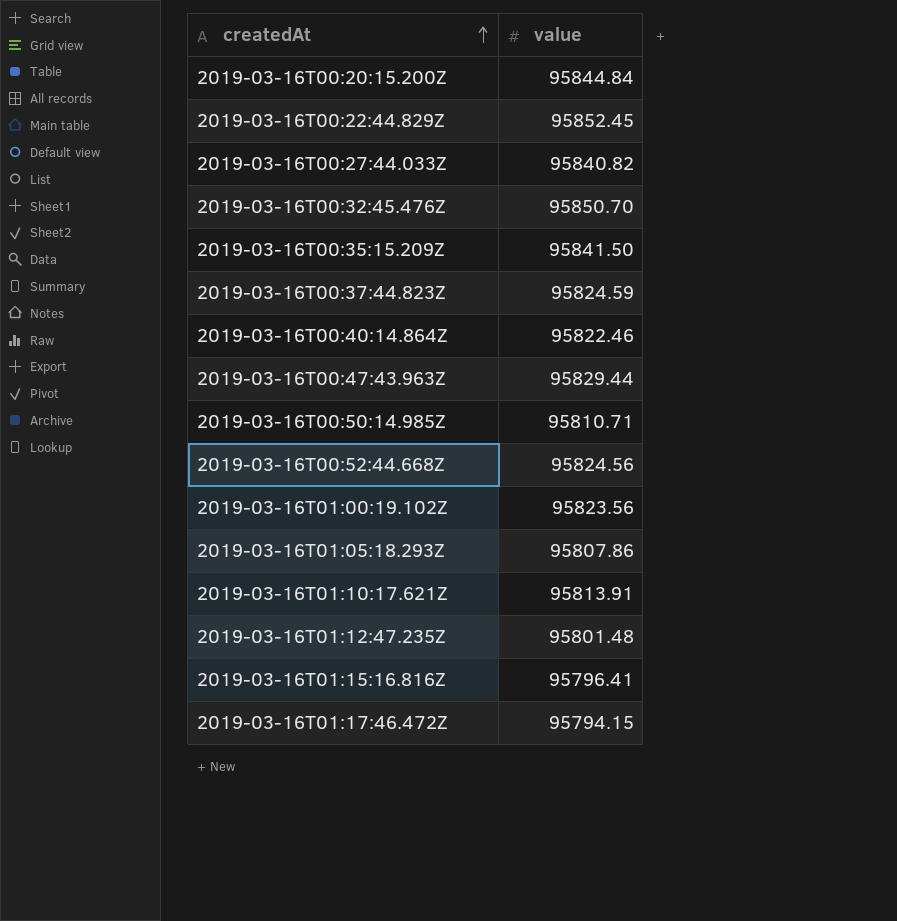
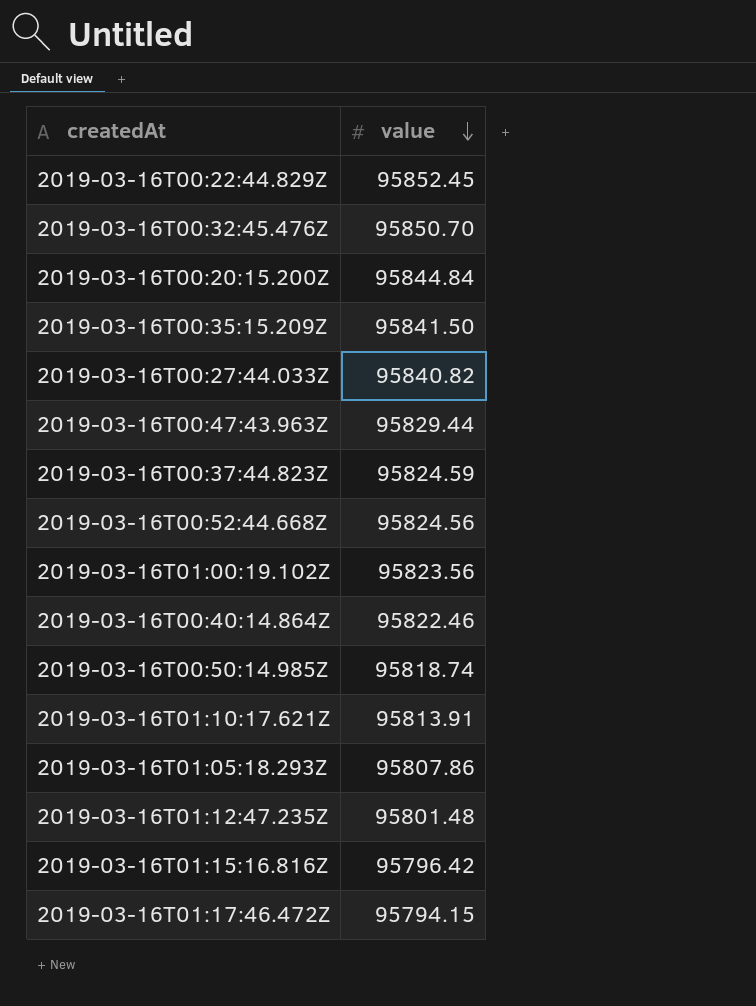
row order: createdAt ascending -> value descending
2019-03-16T00:50:14.985Z | value: 95810.71 -> 95818.74
2019-03-16T01:15:16.816Z | value: 95796.41 -> 95796.42

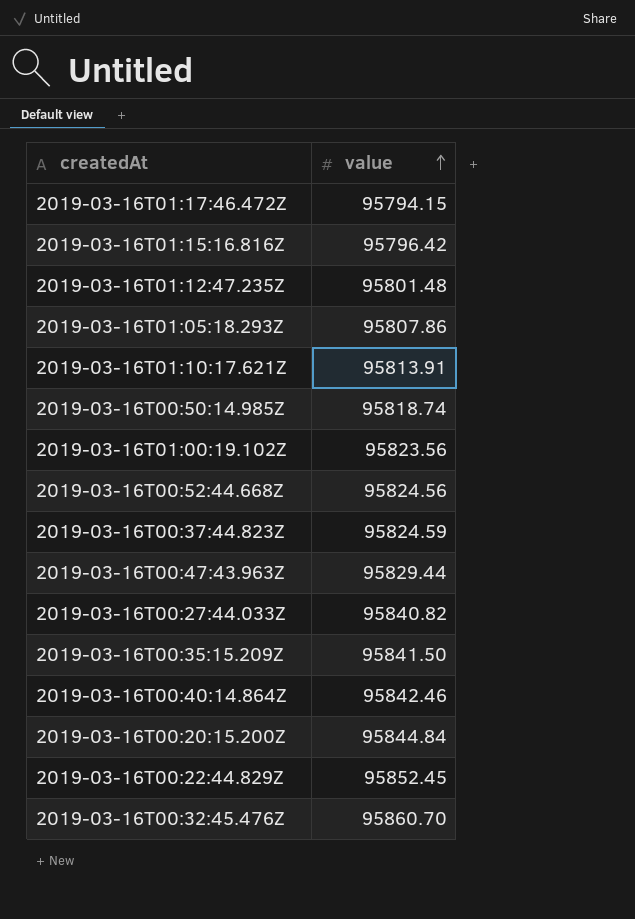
row order: value descending -> value ascending
2019-03-16T00:40:14.864Z | value: 95822.46 -> 95842.46
2019-03-16T00:32:45.476Z | value: 95850.70 -> 95860.70

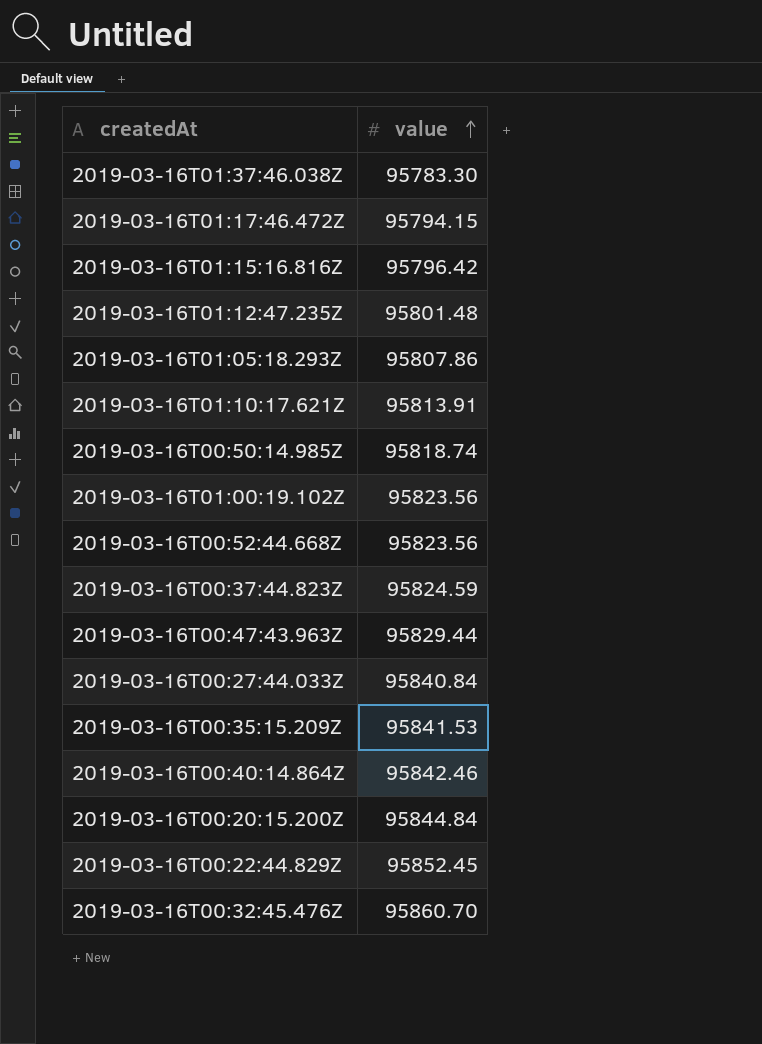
row 2019-03-16T01:37:46.038Z: none -> 95783.30
2019-03-16T00:52:44.668Z | value: 95824.56 -> 95823.56
2019-03-16T00:27:44.033Z | value: 95840.82 -> 95840.84
2019-03-16T00:35:15.209Z | value: 95841.50 -> 95841.53

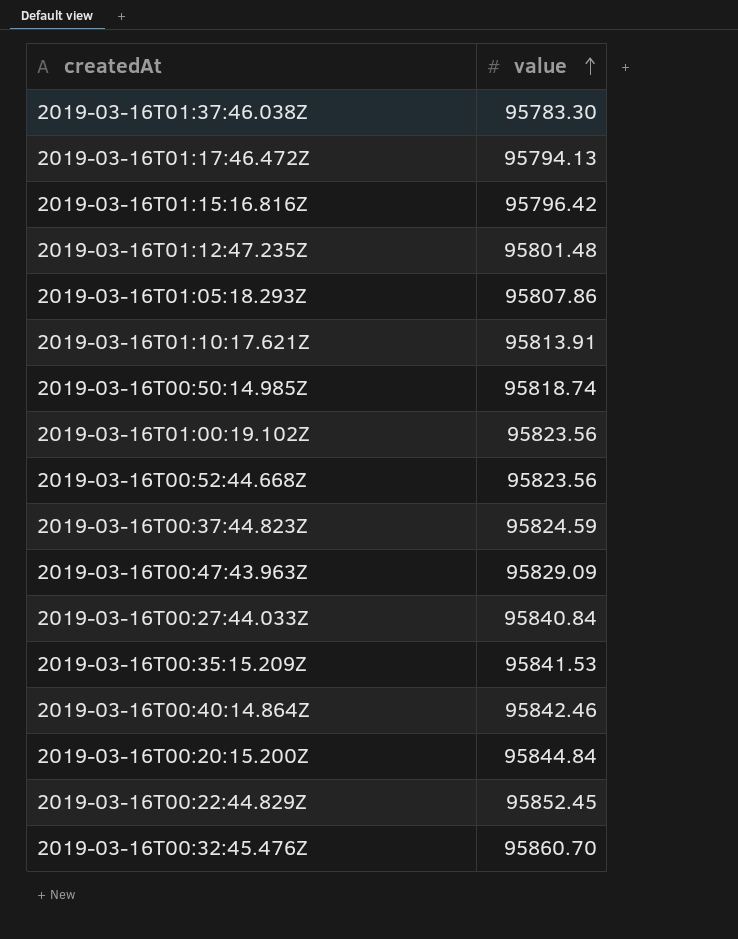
2019-03-16T01:17:46.472Z | value: 95794.15 -> 95794.13
2019-03-16T00:47:43.963Z | value: 95829.44 -> 95829.09

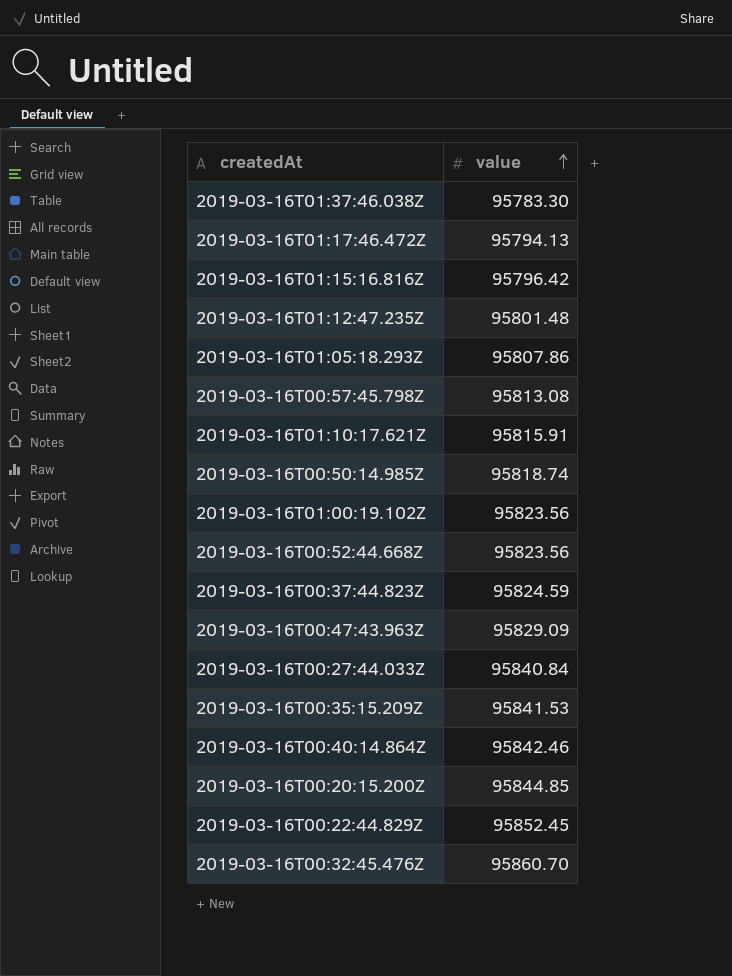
row 2019-03-16T00:57:45.798Z: none -> 95813.08
2019-03-16T01:10:17.621Z | value: 95813.91 -> 95815.91
2019-03-16T00:20:15.200Z | value: 95844.84 -> 95844.85

